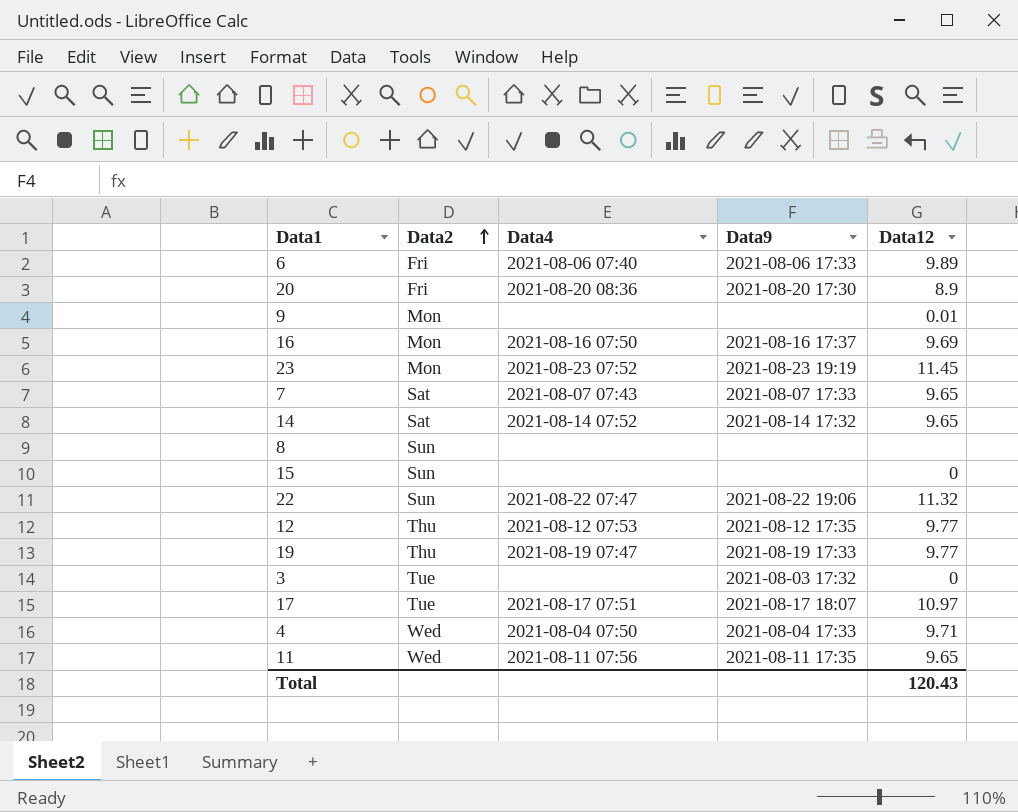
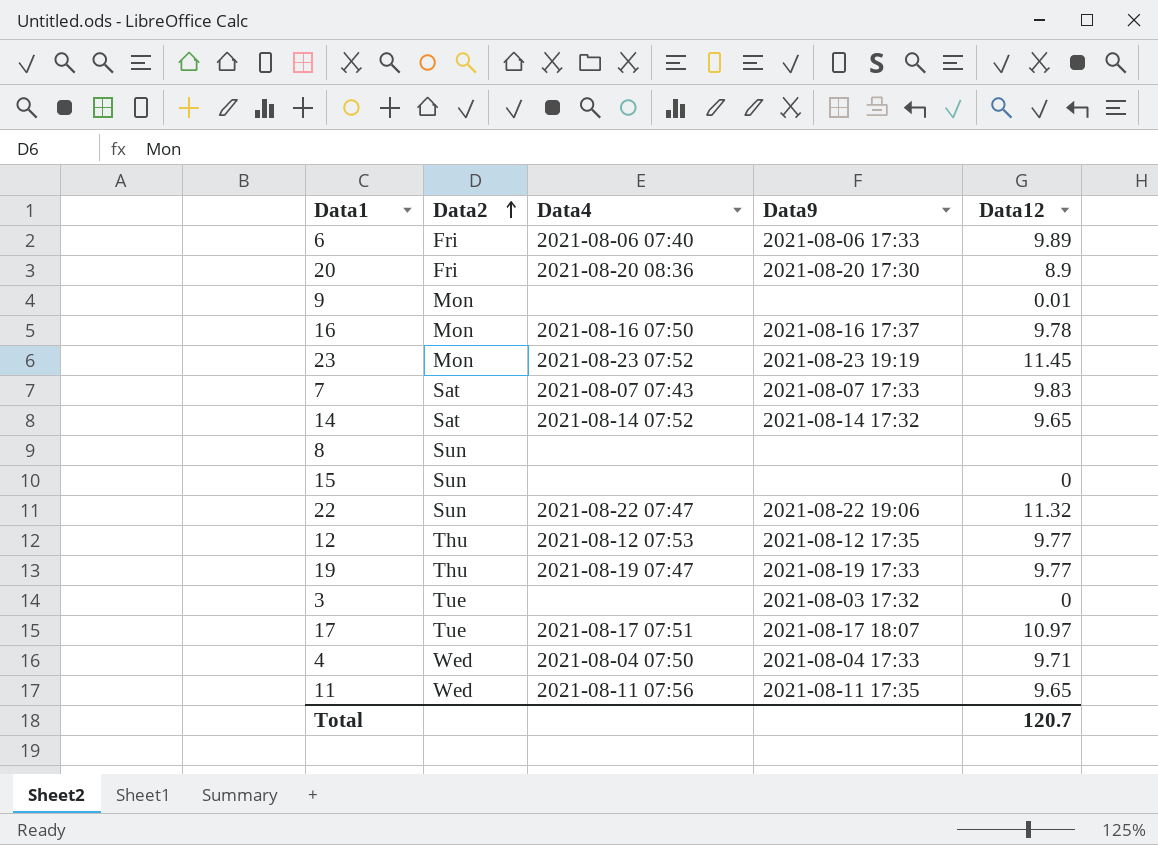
16 | Data12: 9.69 -> 9.78
7 | Data12: 9.65 -> 9.83
Total | Data12: 120.43 -> 120.7

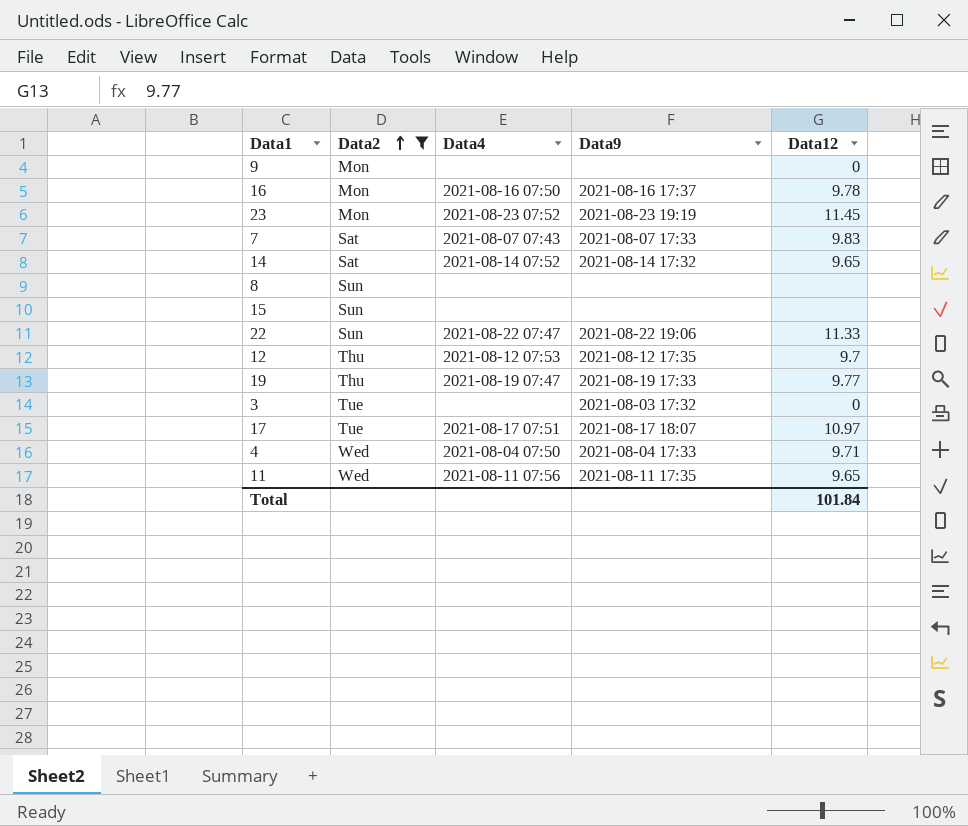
filter: none -> Data2 != Fri
9 | Data12: 0.01 -> 0
15 | Data12: 0 -> none
22 | Data12: 11.32 -> 11.33
12 | Data12: 9.77 -> 9.7
Total | Data12: 120.7 -> 101.84

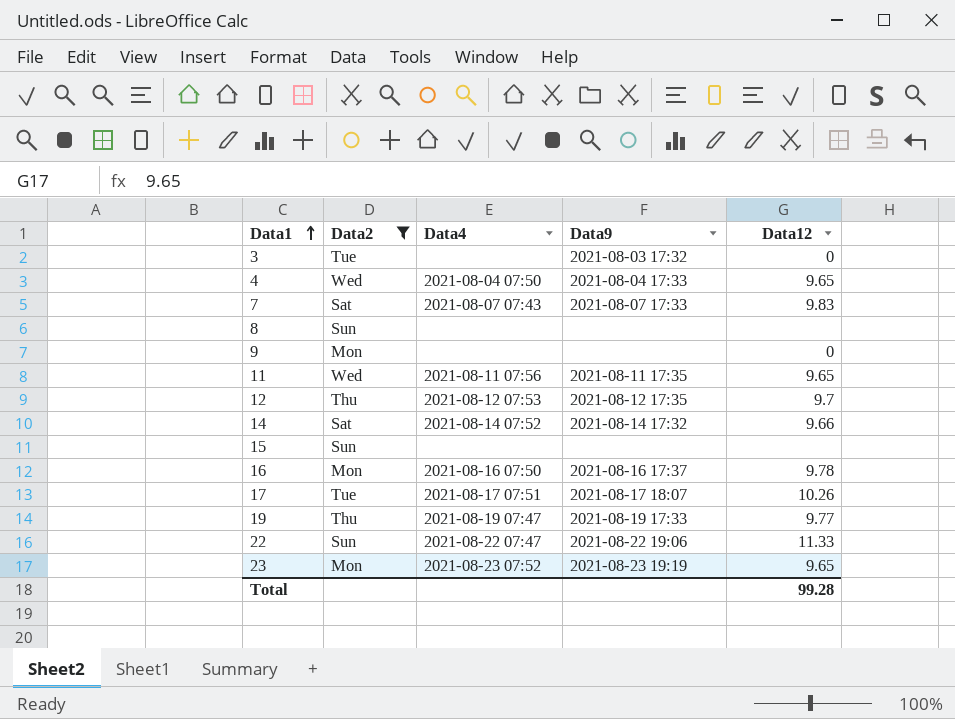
row order: Data2 ascending -> Data1 ascending
4 | Data12: 9.71 -> 9.65
14 | Data12: 9.65 -> 9.66
17 | Data12: 10.97 -> 10.26
23 | Data12: 11.45 -> 9.65
Total | Data12: 101.84 -> 99.28

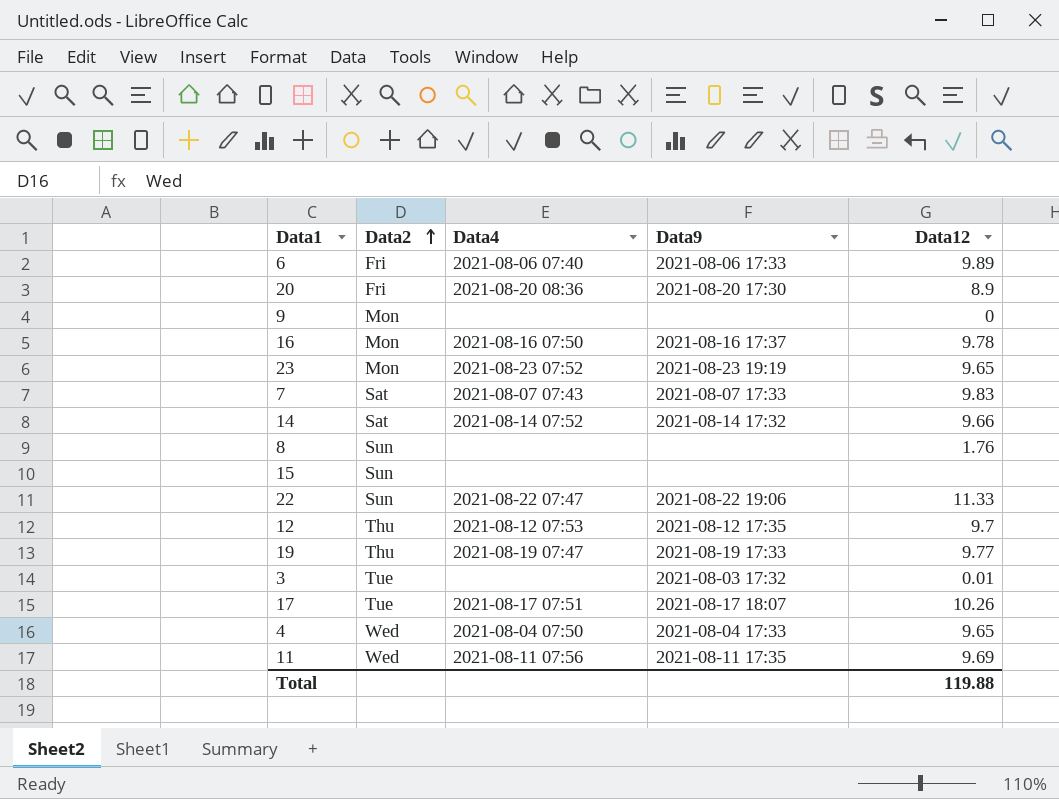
filter: Data2 != Fri -> none
row order: Data1 ascending -> Data2 ascending
8 | Data12: none -> 1.76
3 | Data12: 0 -> 0.01
11 | Data12: 9.65 -> 9.69
Total | Data12: 99.28 -> 119.88

